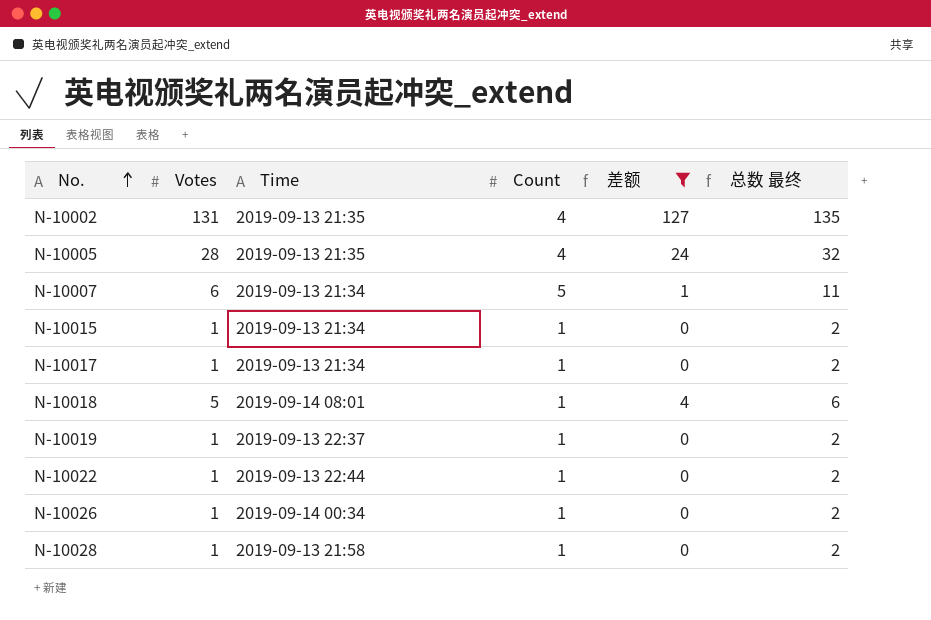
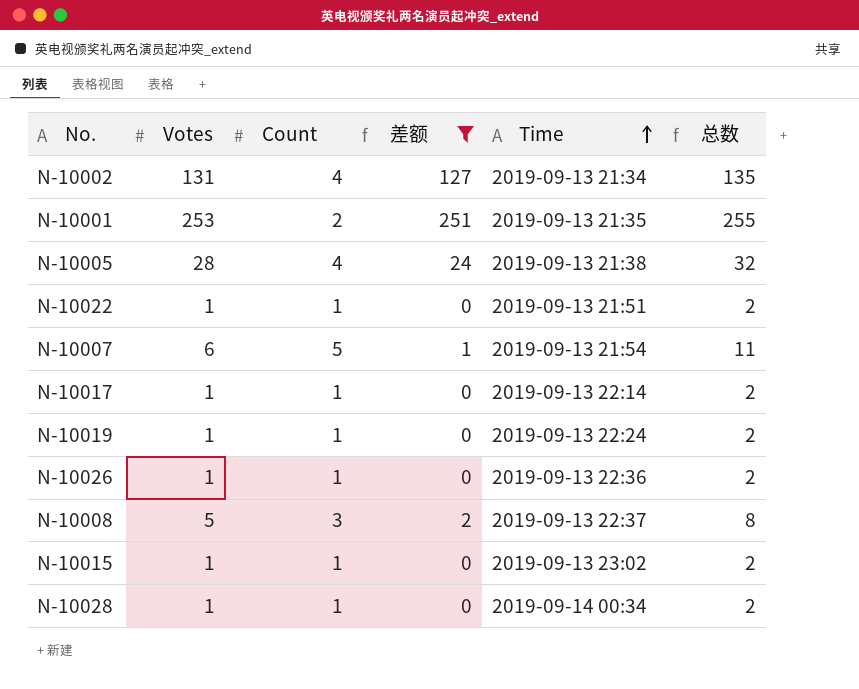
row order: No. ascending -> Time ascending
column Time | position: 3 -> 5
column name: 总数 最终 -> 总数
row N-10018: 5 | 2019-09-14 08:01 | 1 | 4 | 6 -> none
N-10002 | Time: 2019-09-13 21:35 -> 2019-09-13 21:34
row N-10001: none -> 253 | 2 | 251 | 2019-09-13 21:35 | 255
N-10005 | Time: 2019-09-13 21:35 -> 2019-09-13 21:38
N-10022 | Time: 2019-09-13 22:44 -> 2019-09-13 21:51
N-10007 | Time: 2019-09-13 21:34 -> 2019-09-13 21:54
N-10017 | Time: 2019-09-13 21:34 -> 2019-09-13 22:14
N-10019 | Time: 2019-09-13 22:37 -> 2019-09-13 22:24
N-10026 | Time: 2019-09-14 00:34 -> 2019-09-13 22:36
row N-10008: none -> 5 | 3 | 2 | 2019-09-13 22:37 | 8
N-10015 | Time: 2019-09-13 21:34 -> 2019-09-13 23:02
N-10028 | Time: 2019-09-13 21:58 -> 2019-09-14 00:34

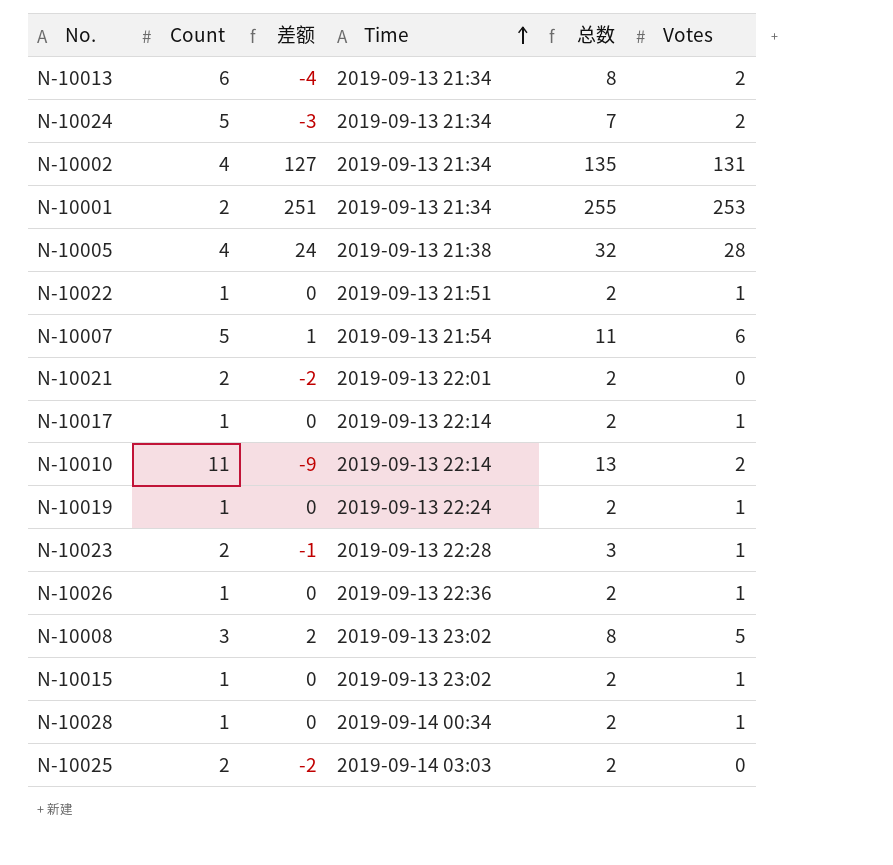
filter: 差额 >= 0 -> none
column Votes | position: 2 -> 6
N-10001 | Time: 2019-09-13 21:35 -> 2019-09-13 21:34
N-10008 | Time: 2019-09-13 22:37 -> 2019-09-13 23:02

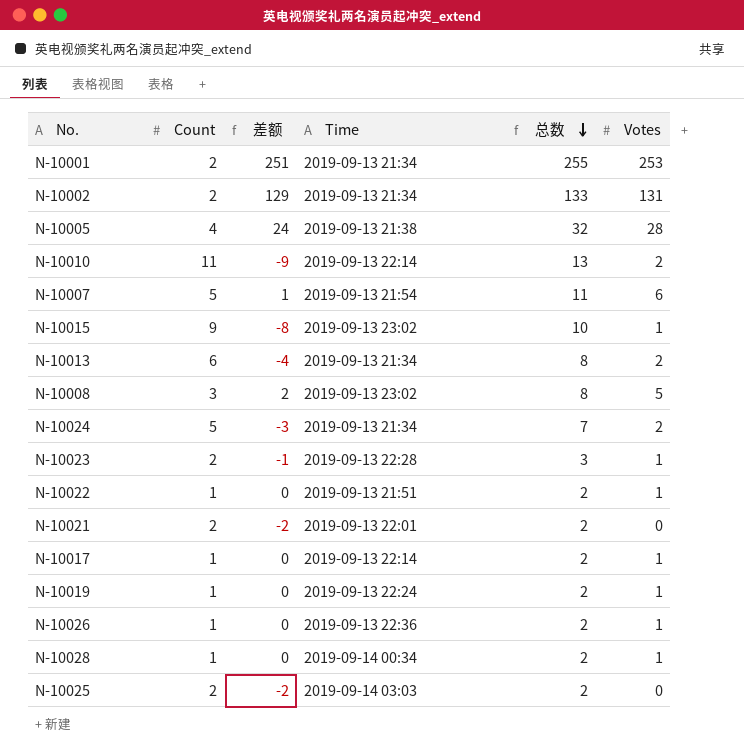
row order: Time ascending -> 总数 descending
N-10002 | Count: 4 -> 2
N-10002 | 差额: 127 -> 129
N-10002 | 总数: 135 -> 133
N-10015 | Count: 1 -> 9
N-10015 | 差额: 0 -> -8
N-10015 | 总数: 2 -> 10

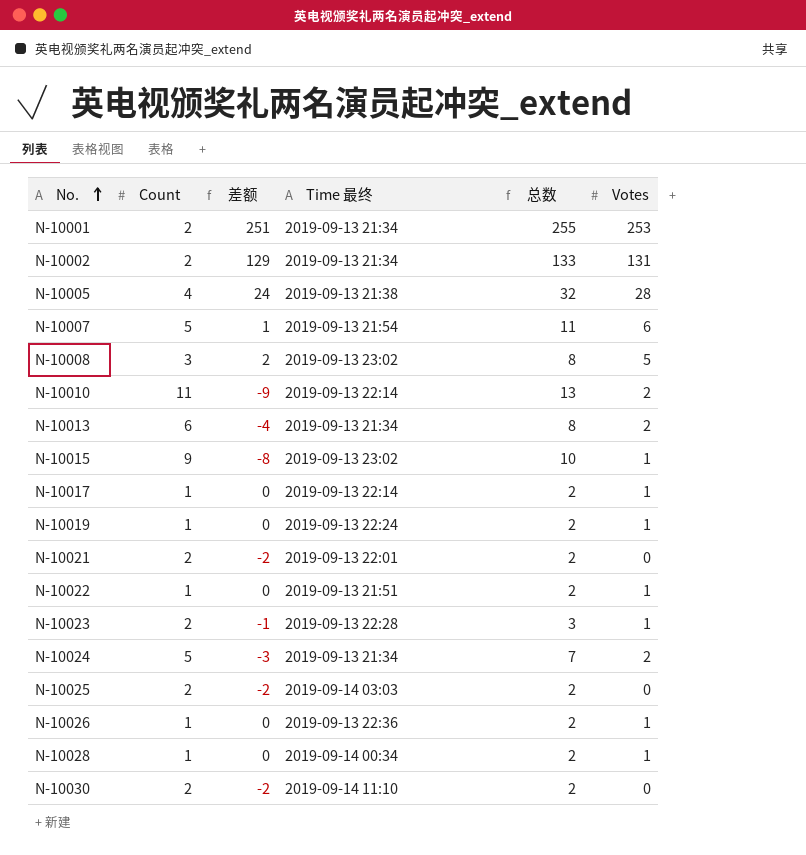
row order: 总数 descending -> No. ascending
column name: Time -> Time 最终
row N-10030: none -> 2 | -2 | 2019-09-14 11:10 | 2 | 0

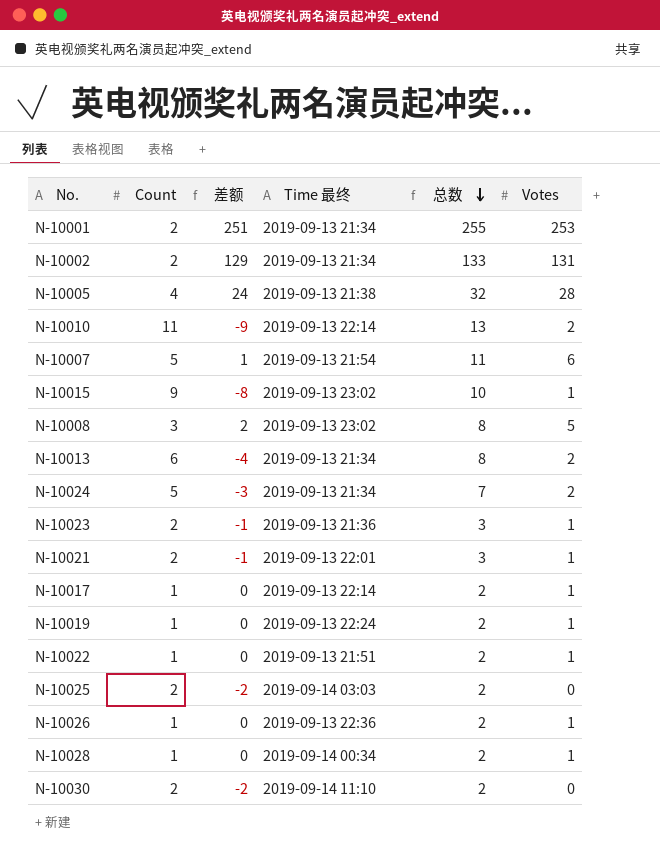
row order: No. ascending -> 总数 descending
N-10023 | Time 最终: 2019-09-13 22:28 -> 2019-09-13 21:36
N-10021 | 差额: -2 -> -1
N-10021 | 总数: 2 -> 3
N-10021 | Votes: 0 -> 1

